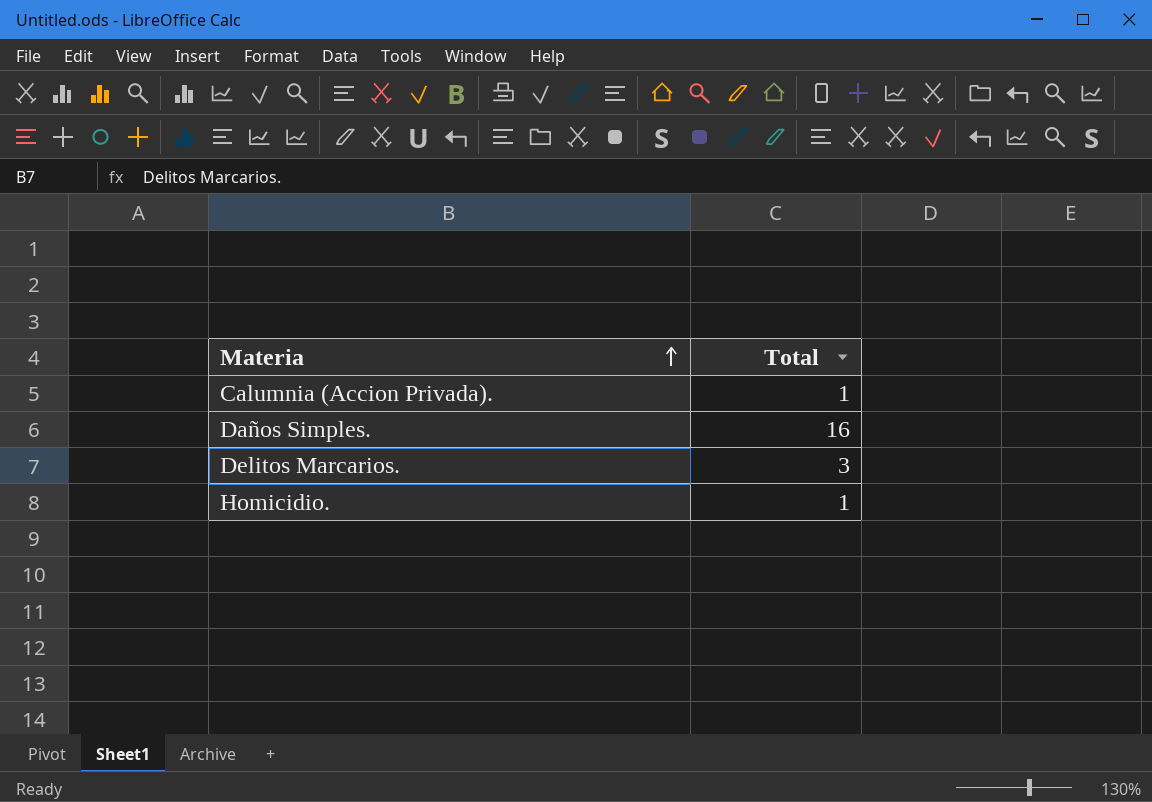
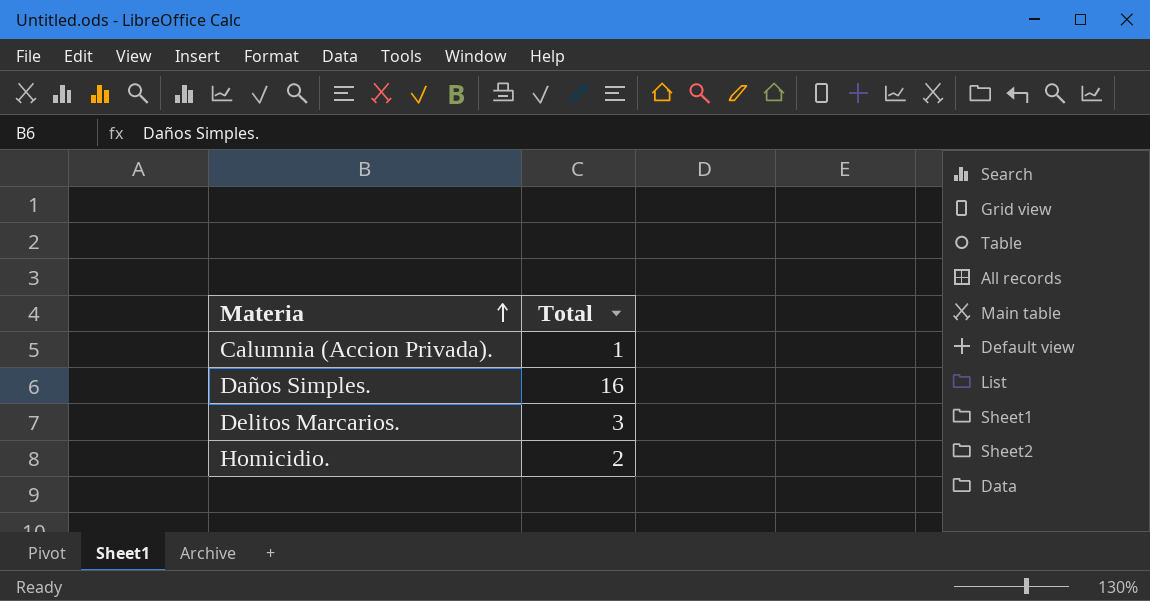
Homicidio. | Total: 1 -> 2

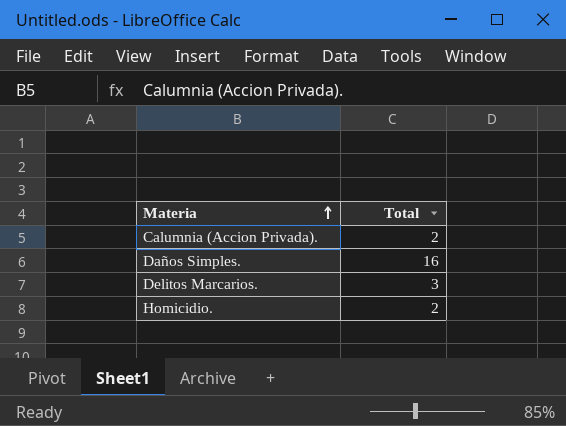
Calumnia (Accion Privada). | Total: 1 -> 2

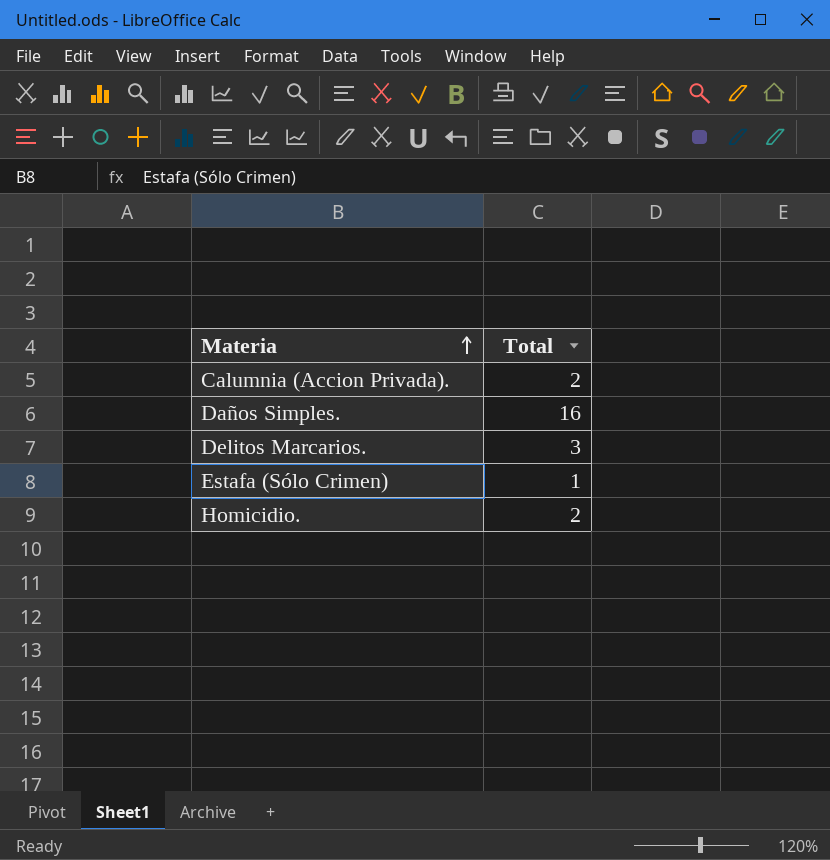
row Estafa (Sólo Crimen): none -> 1

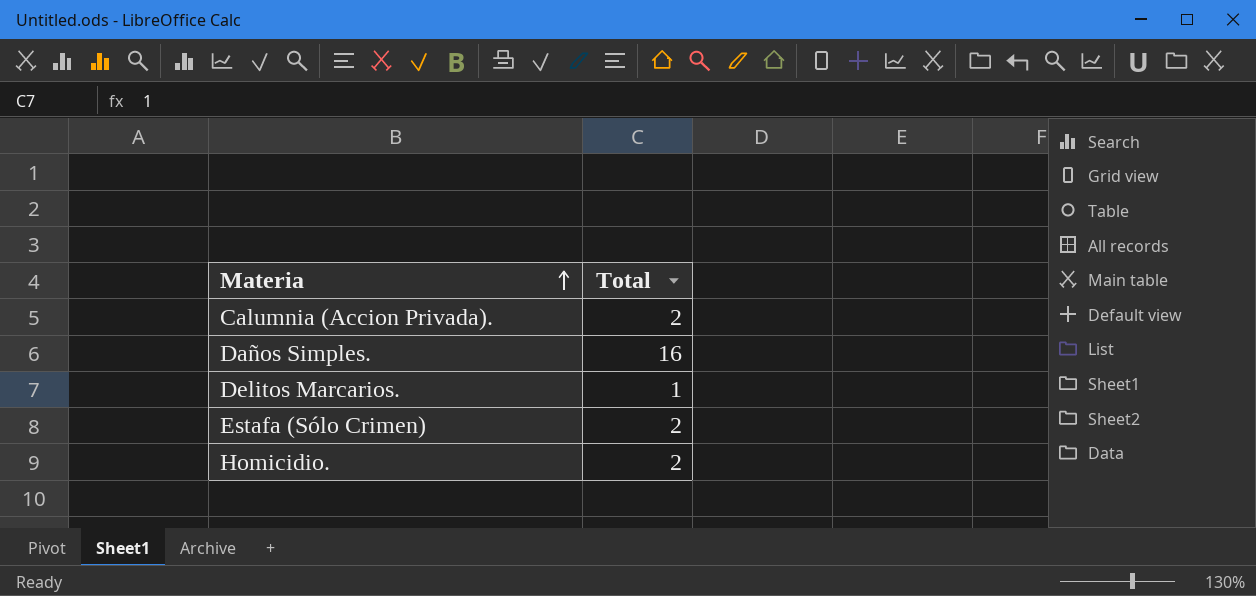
Delitos Marcarios. | Total: 3 -> 1
Estafa (Sólo Crimen) | Total: 1 -> 2

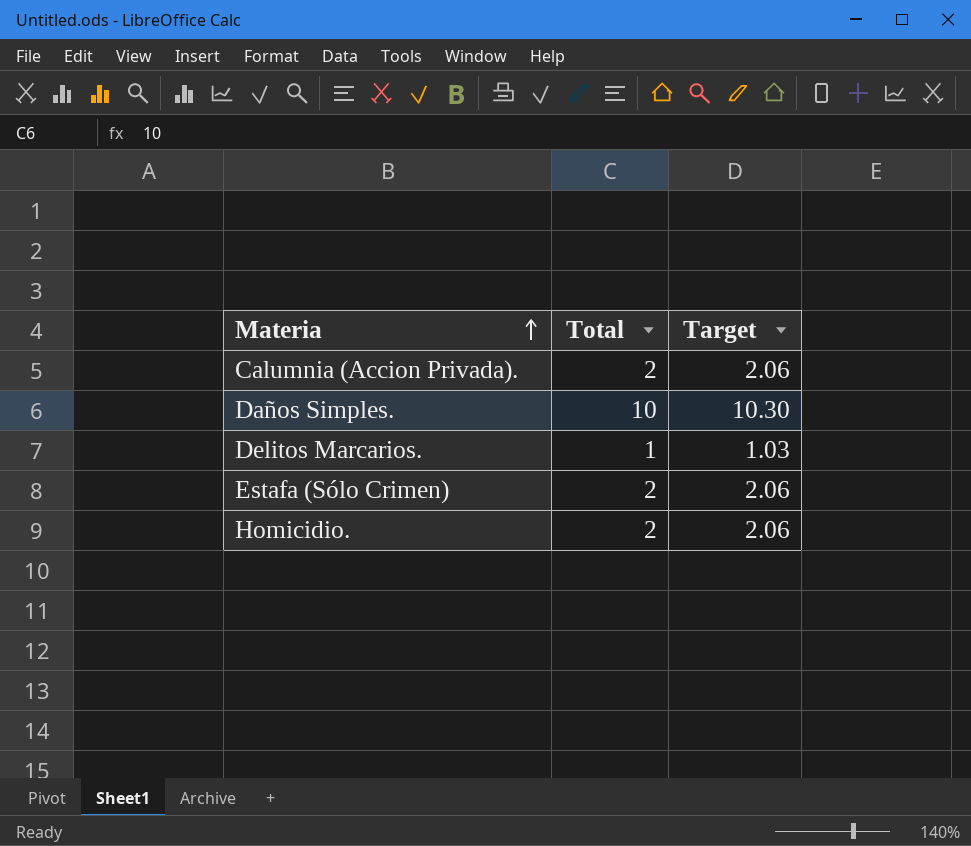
column Target | formula: none -> [Total] * 1.03
Daños Simples. | Total: 16 -> 10

